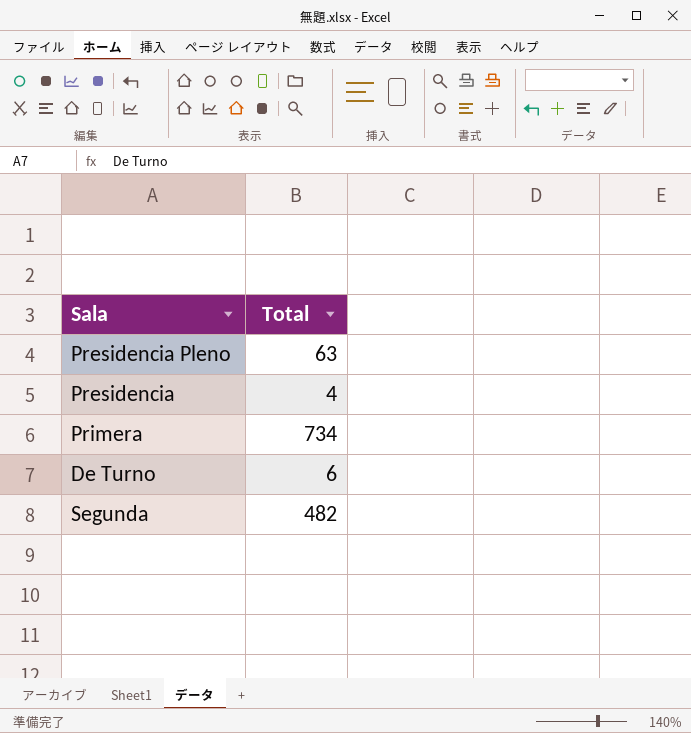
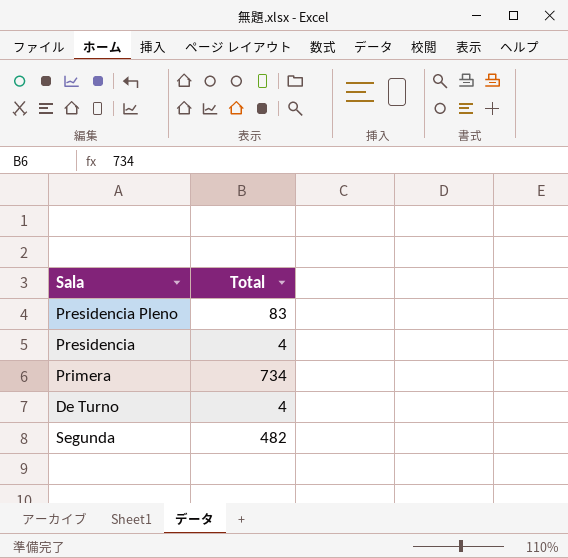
Presidencia Pleno | Total: 63 -> 83
De Turno | Total: 6 -> 4

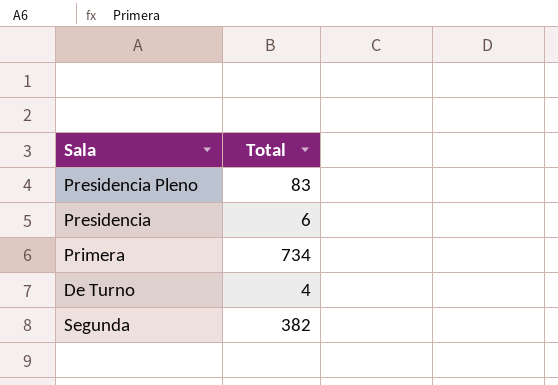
Presidencia | Total: 4 -> 6
Segunda | Total: 482 -> 382

